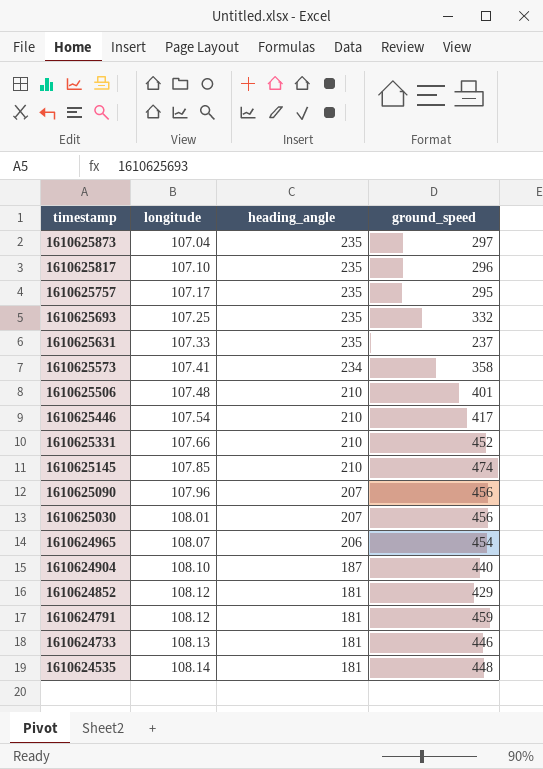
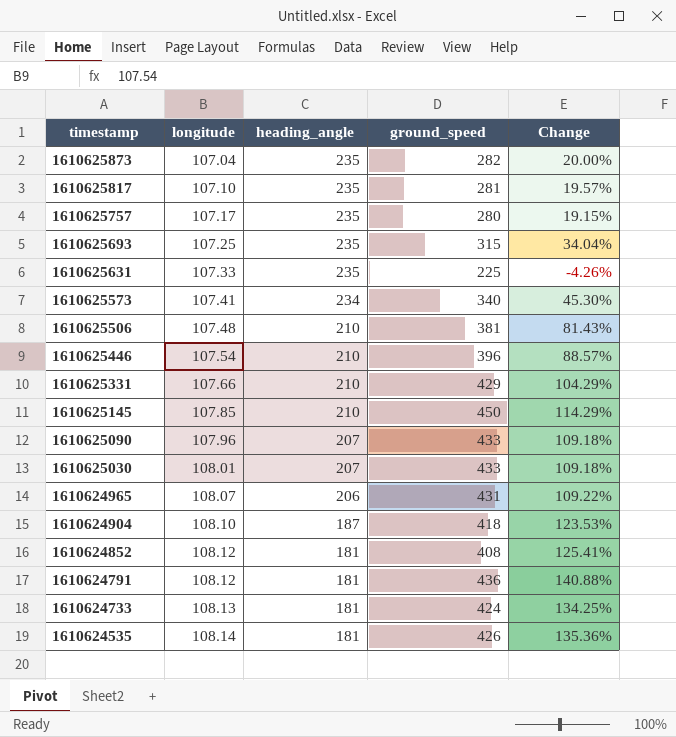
column Change | formula: none -> ([ground_speed] - [heading_angle]) / [heading_angle]
1610625873 | ground_speed: 297 -> 282
1610625817 | ground_speed: 296 -> 281
1610625757 | ground_speed: 295 -> 280
1610625693 | ground_speed: 332 -> 315
1610625631 | ground_speed: 237 -> 225
1610625573 | ground_speed: 358 -> 340
1610625506 | ground_speed: 401 -> 381
1610625446 | ground_speed: 417 -> 396
1610625331 | ground_speed: 452 -> 429
1610625145 | ground_speed: 474 -> 450
1610625090 | ground_speed: 456 -> 433
1610625030 | ground_speed: 456 -> 433
1610624965 | ground_speed: 454 -> 431
1610624904 | ground_speed: 440 -> 418
1610624852 | ground_speed: 429 -> 408
1610624791 | ground_speed: 459 -> 436
1610624733 | ground_speed: 446 -> 424
1610624535 | ground_speed: 448 -> 426

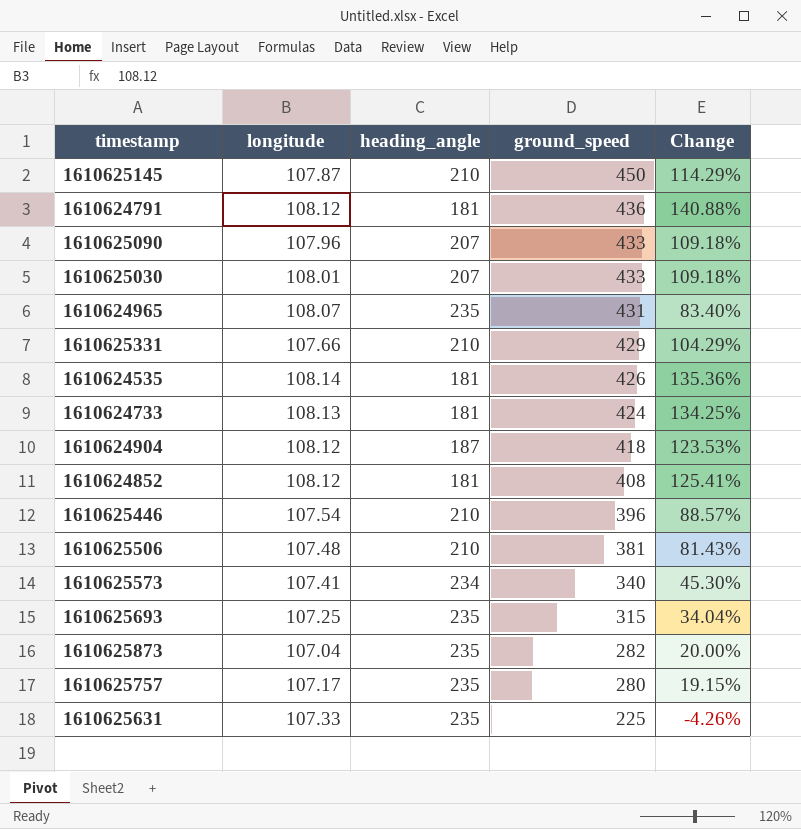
row order: timestamp descending -> ground_speed descending
row 1610625817: 107.10 | 235 | 281 | 19.57% -> none
1610625145 | longitude: 107.85 -> 107.87
1610624965 | heading_angle: 206 -> 235
1610624965 | Change: 109.22% -> 83.40%
1610624904 | longitude: 108.10 -> 108.12

